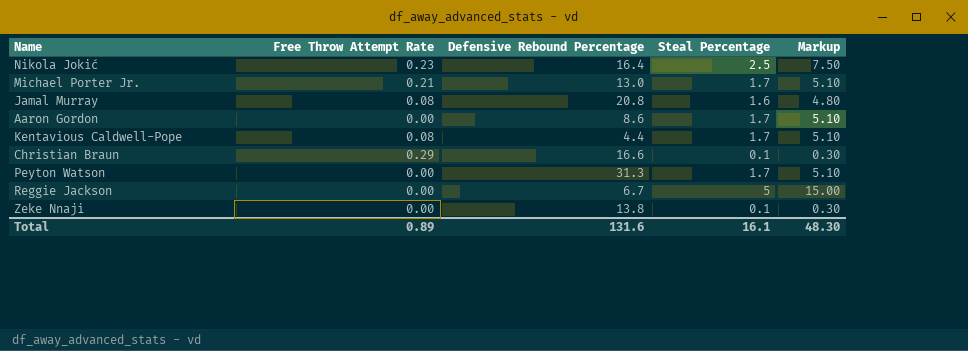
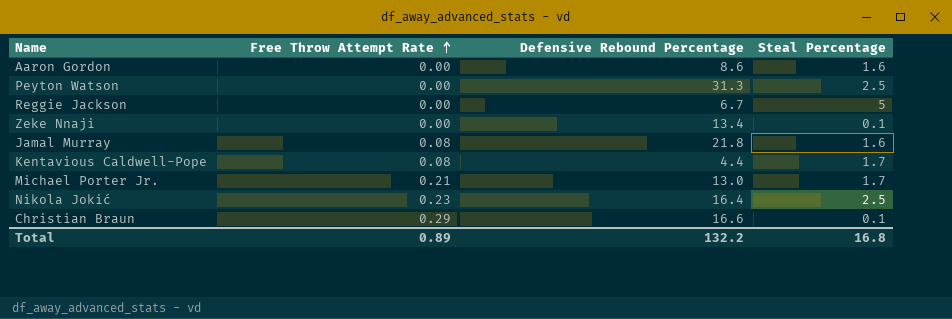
row order: none -> Free Throw Attempt Rate ascending
column Markup | formula: [Steal Percentage] * 3 -> none
Aaron Gordon | Steal Percentage: 1.7 -> 1.6
Peyton Watson | Steal Percentage: 1.7 -> 2.5
Zeke Nnaji | Defensive Rebound Percentage: 13.8 -> 13.4
Jamal Murray | Defensive Rebound Percentage: 20.8 -> 21.8
Total | Defensive Rebound Percentage: 131.6 -> 132.2
Total | Steal Percentage: 16.1 -> 16.8

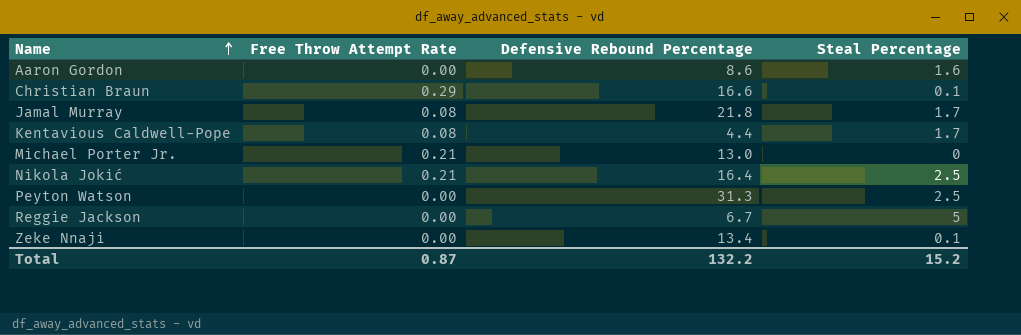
row order: Free Throw Attempt Rate ascending -> Name ascending
Jamal Murray | Steal Percentage: 1.6 -> 1.7
Michael Porter Jr. | Steal Percentage: 1.7 -> 0
Nikola Jokić | Free Throw Attempt Rate: 0.23 -> 0.21
Total | Free Throw Attempt Rate: 0.89 -> 0.87
Total | Steal Percentage: 16.8 -> 15.2

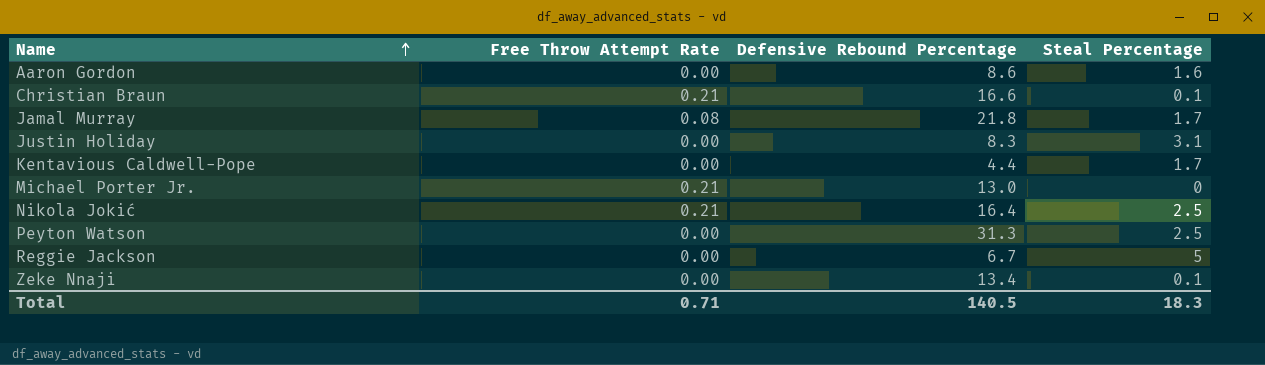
Christian Braun | Free Throw Attempt Rate: 0.29 -> 0.21
row Justin Holiday: none -> 0.00 | 8.3 | 3.1
Kentavious Caldwell-Pope | Free Throw Attempt Rate: 0.08 -> 0.00
Total | Free Throw Attempt Rate: 0.87 -> 0.71
Total | Defensive Rebound Percentage: 132.2 -> 140.5
Total | Steal Percentage: 15.2 -> 18.3

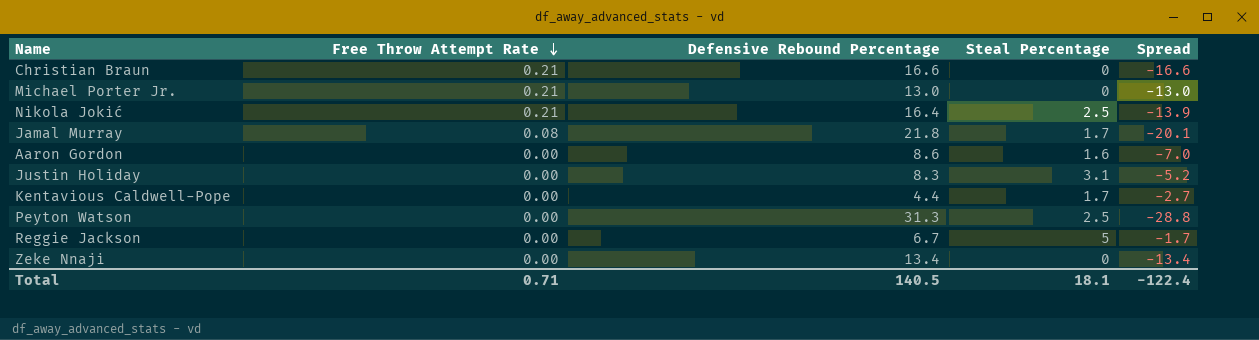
row order: Name ascending -> Free Throw Attempt Rate descending
column Spread | formula: none -> [Steal Percentage] - [Defensive Rebound Percentage]
Christian Braun | Steal Percentage: 0.1 -> 0
Zeke Nnaji | Steal Percentage: 0.1 -> 0
Total | Steal Percentage: 18.3 -> 18.1

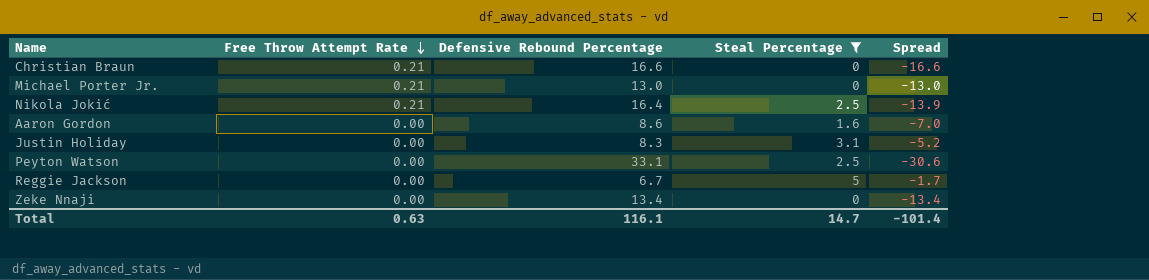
filter: none -> Steal Percentage != 1.7
Peyton Watson | Defensive Rebound Percentage: 31.3 -> 33.1
Peyton Watson | Spread: -28.8 -> -30.6
Total | Free Throw Attempt Rate: 0.71 -> 0.63
Total | Defensive Rebound Percentage: 140.5 -> 116.1
Total | Steal Percentage: 18.1 -> 14.7
Total | Spread: -122.4 -> -101.4

